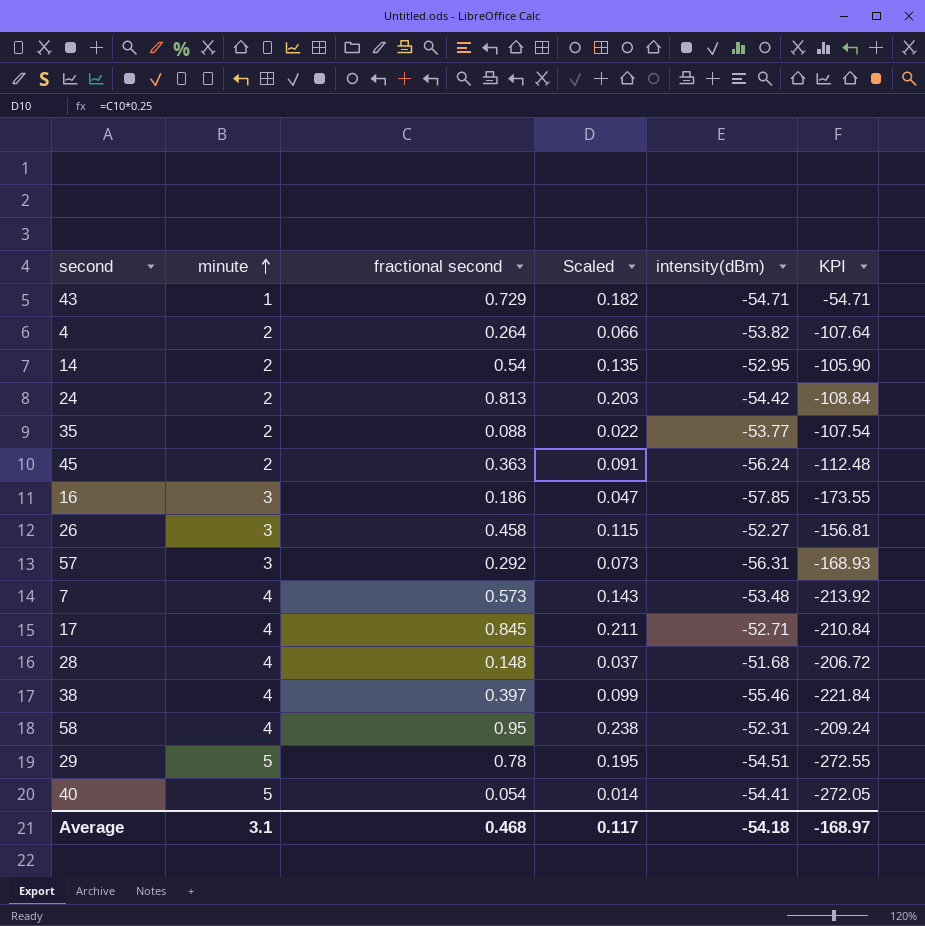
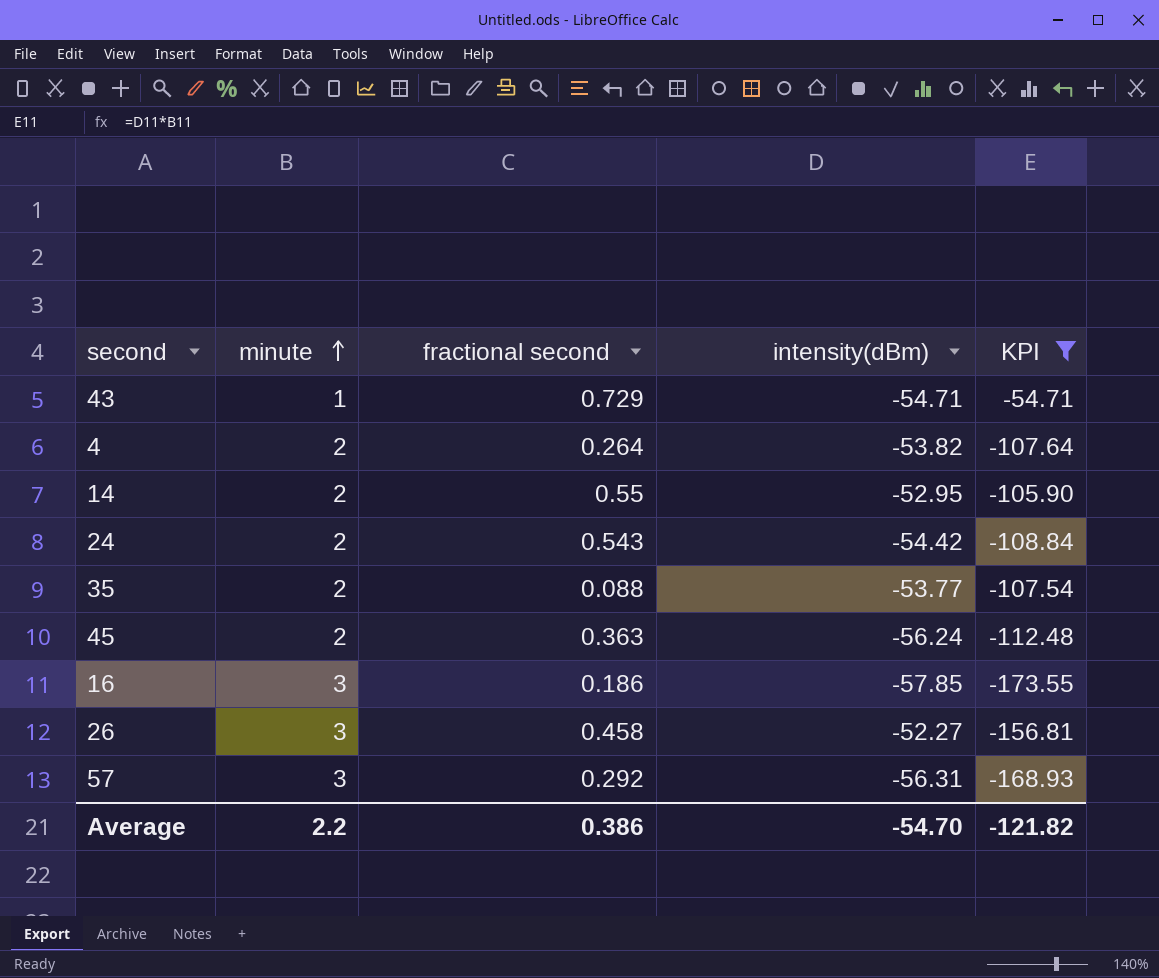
filter: none -> KPI >= -173.55
column Scaled | formula: [fractional second] * 0.25 -> none
14 | fractional second: 0.54 -> 0.55
24 | fractional second: 0.813 -> 0.543
Average | minute: 3.1 -> 2.2
Average | fractional second: 0.468 -> 0.386
Average | intensity(dBm): -54.18 -> -54.70
Average | KPI: -168.97 -> -121.82

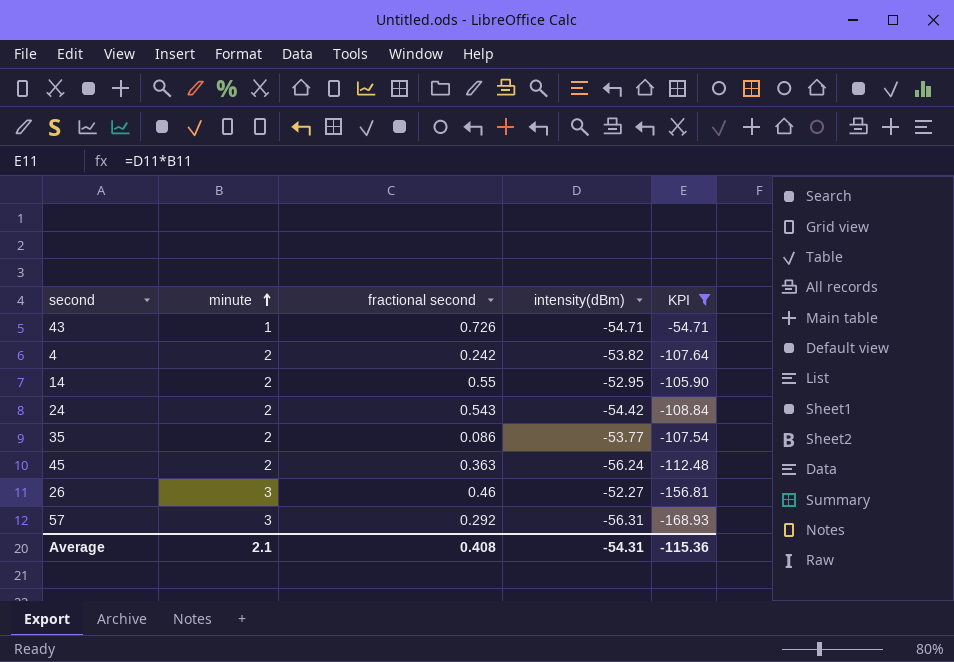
row 16: 3 | 0.186 | -57.85 | -173.55 -> none
43 | fractional second: 0.729 -> 0.726
4 | fractional second: 0.264 -> 0.242
35 | fractional second: 0.088 -> 0.086
26 | fractional second: 0.458 -> 0.46
Average | minute: 2.2 -> 2.1
Average | fractional second: 0.386 -> 0.408
Average | intensity(dBm): -54.70 -> -54.31
Average | KPI: -121.82 -> -115.36

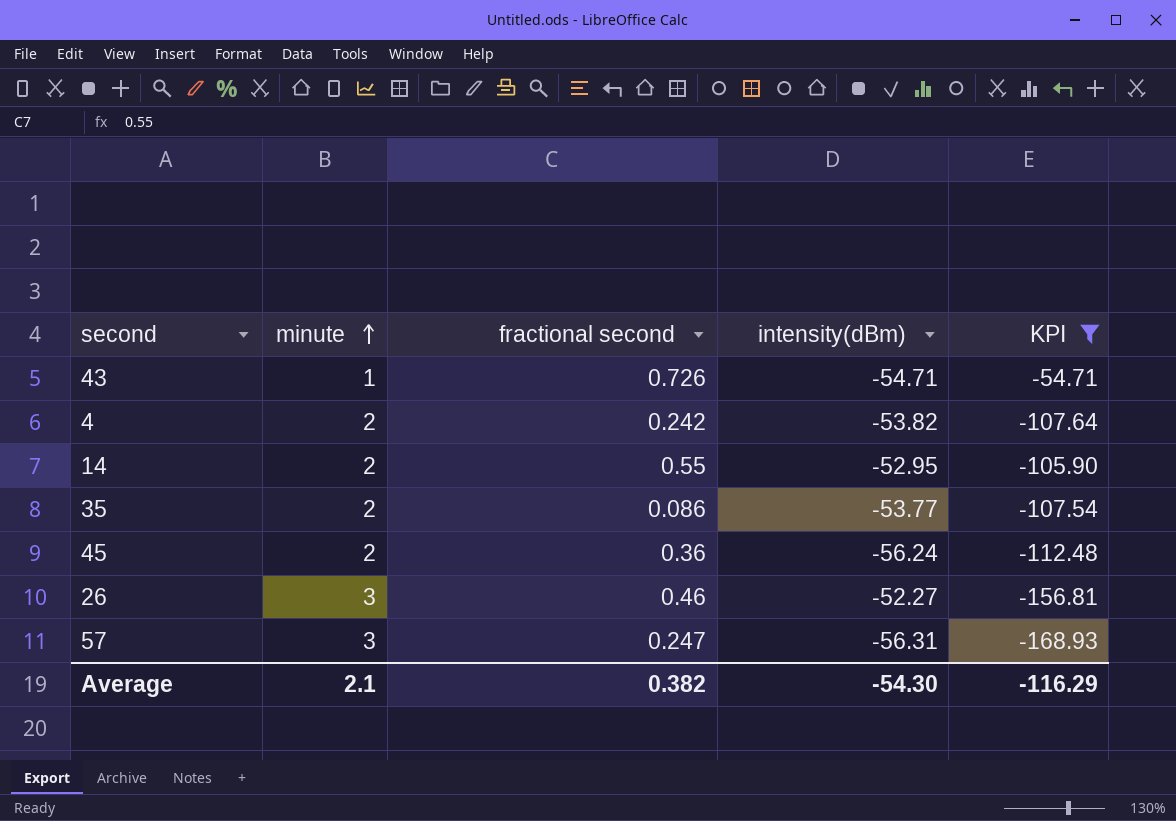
row 24: 2 | 0.543 | -54.42 | -108.84 -> none
45 | fractional second: 0.363 -> 0.36
57 | fractional second: 0.292 -> 0.247
Average | fractional second: 0.408 -> 0.382
Average | intensity(dBm): -54.31 -> -54.30
Average | KPI: -115.36 -> -116.29

